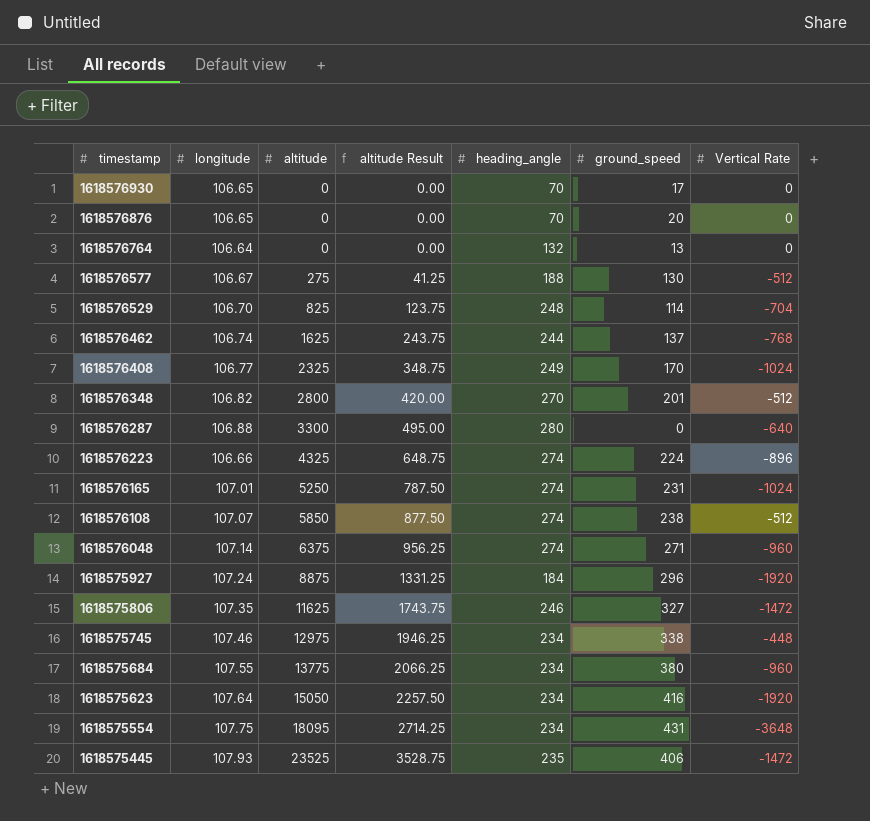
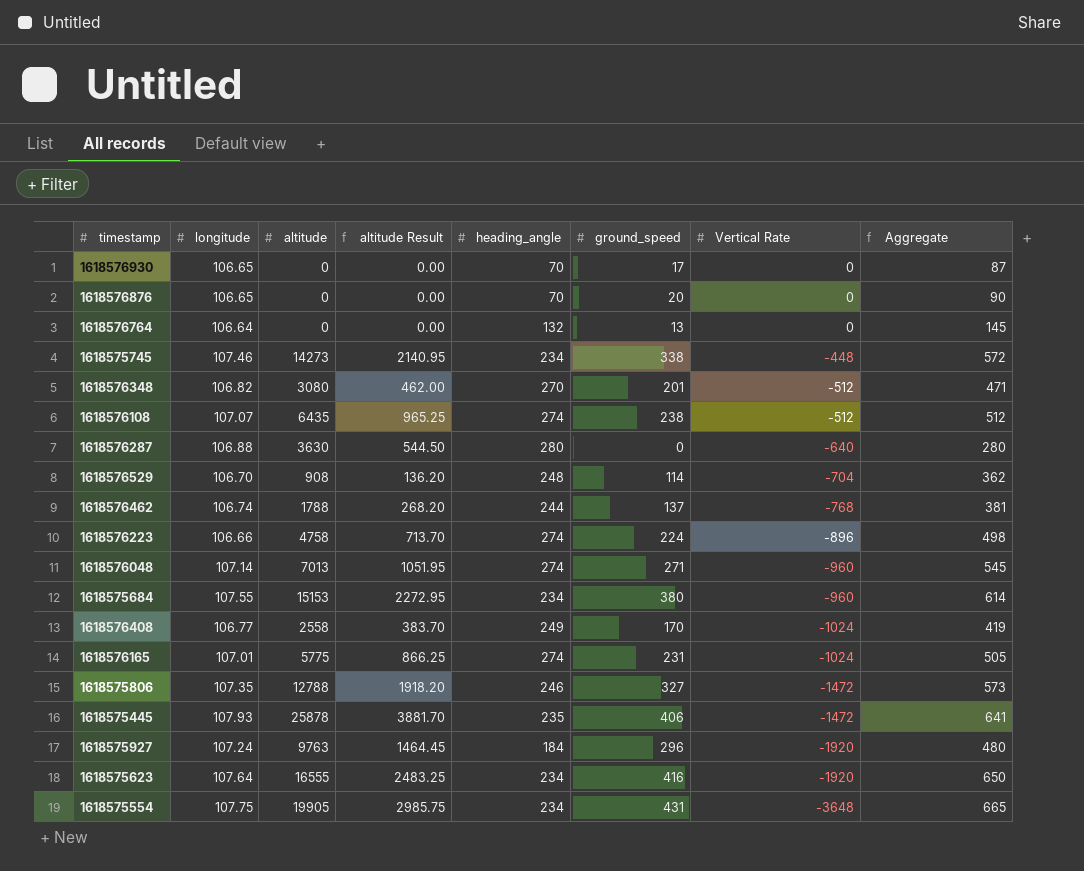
row order: timestamp descending -> Vertical Rate descending
column Aggregate | formula: none -> [heading_angle] + [ground_speed]
row 1618576577: 106.67 | 275 | 41.25 | 188 | 130 | -512 -> none
1618575745 | altitude: 12975 -> 14273
1618575745 | altitude Result: 1946.25 -> 2140.95
1618576348 | altitude: 2800 -> 3080
1618576348 | altitude Result: 420.00 -> 462.00
1618576108 | altitude: 5850 -> 6435
1618576108 | altitude Result: 877.50 -> 965.25
1618576287 | altitude: 3300 -> 3630
1618576287 | altitude Result: 495.00 -> 544.50
1618576529 | altitude: 825 -> 908
1618576529 | altitude Result: 123.75 -> 136.20
1618576462 | altitude: 1625 -> 1788
1618576462 | altitude Result: 243.75 -> 268.20
1618576223 | altitude: 4325 -> 4758
1618576223 | altitude Result: 648.75 -> 713.70
1618576048 | altitude: 6375 -> 7013
1618576048 | altitude Result: 956.25 -> 1051.95
1618575684 | altitude: 13775 -> 15153
1618575684 | altitude Result: 2066.25 -> 2272.95
1618576408 | altitude: 2325 -> 2558
1618576408 | altitude Result: 348.75 -> 383.70
1618576165 | altitude: 5250 -> 5775
1618576165 | altitude Result: 787.50 -> 866.25
1618575806 | altitude: 11625 -> 12788
1618575806 | altitude Result: 1743.75 -> 1918.20
1618575445 | altitude: 23525 -> 25878
1618575445 | altitude Result: 3528.75 -> 3881.70
1618575927 | altitude: 8875 -> 9763
1618575927 | altitude Result: 1331.25 -> 1464.45
1618575623 | altitude: 15050 -> 16555
1618575623 | altitude Result: 2257.50 -> 2483.25
1618575554 | altitude: 18095 -> 19905
1618575554 | altitude Result: 2714.25 -> 2985.75

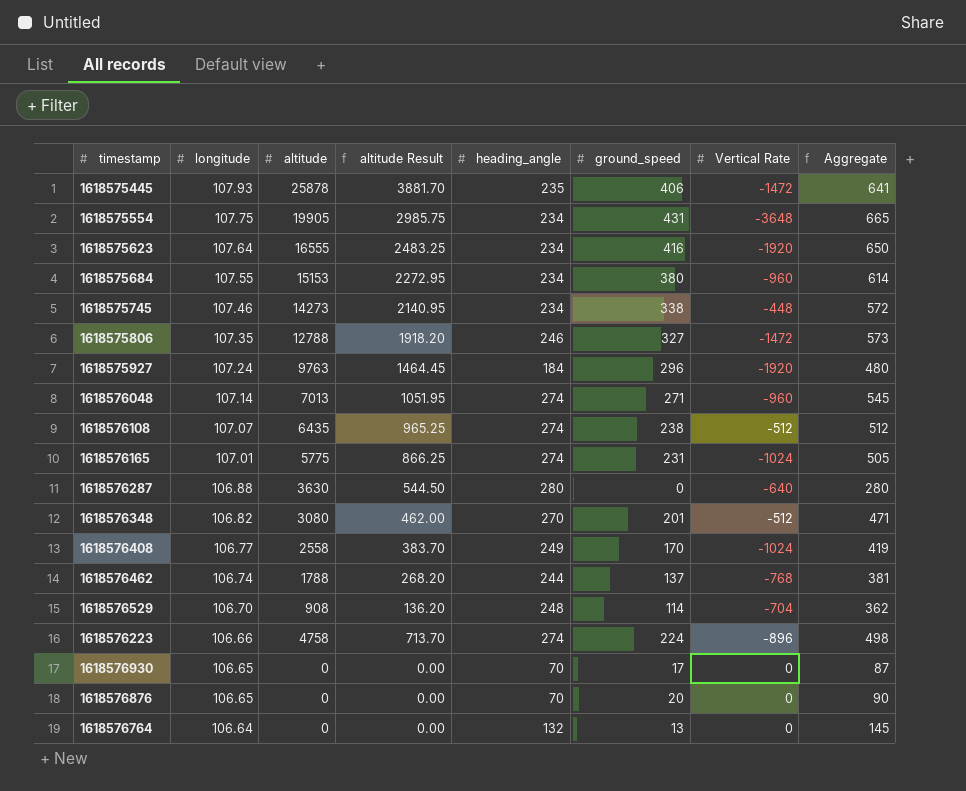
row order: Vertical Rate descending -> longitude descending

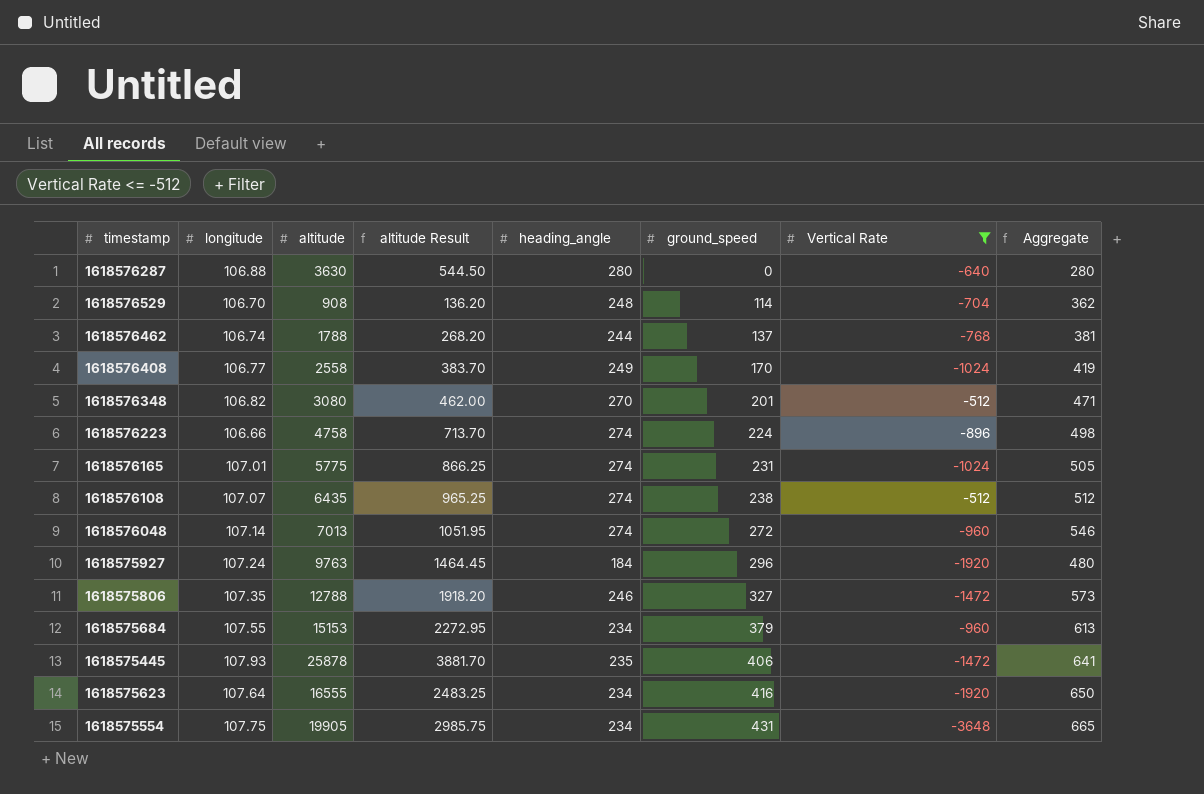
filter: none -> Vertical Rate <= -512
row order: longitude descending -> ground_speed ascending
1618576048 | ground_speed: 271 -> 272
1618576048 | Aggregate: 545 -> 546
1618575684 | ground_speed: 380 -> 379
1618575684 | Aggregate: 614 -> 613

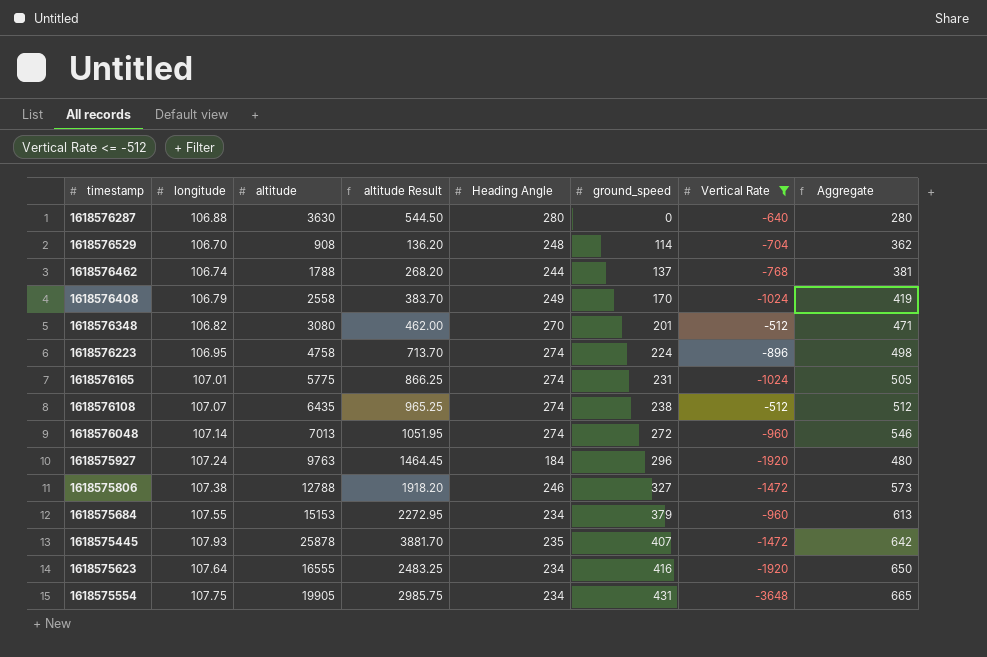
column name: heading_angle -> Heading Angle
1618576408 | longitude: 106.77 -> 106.79
1618576223 | longitude: 106.66 -> 106.95
1618575806 | longitude: 107.35 -> 107.38
1618575445 | ground_speed: 406 -> 407
1618575445 | Aggregate: 641 -> 642

